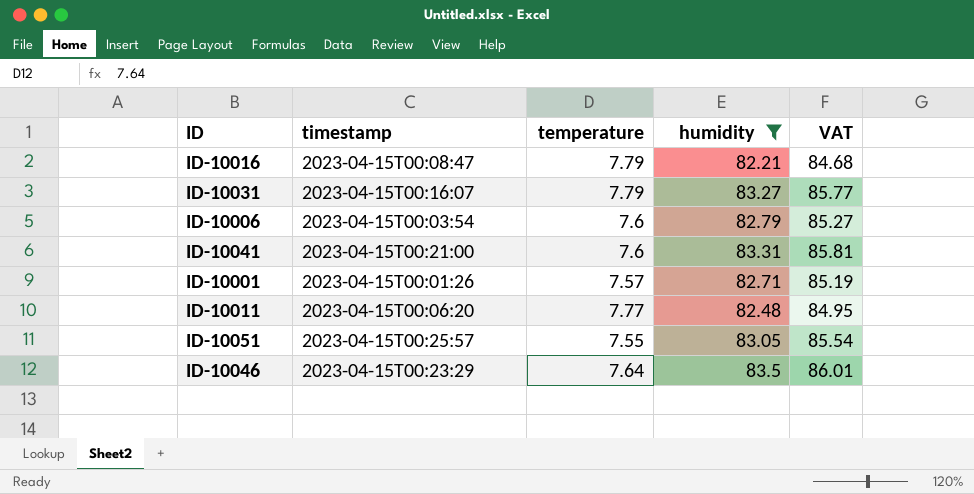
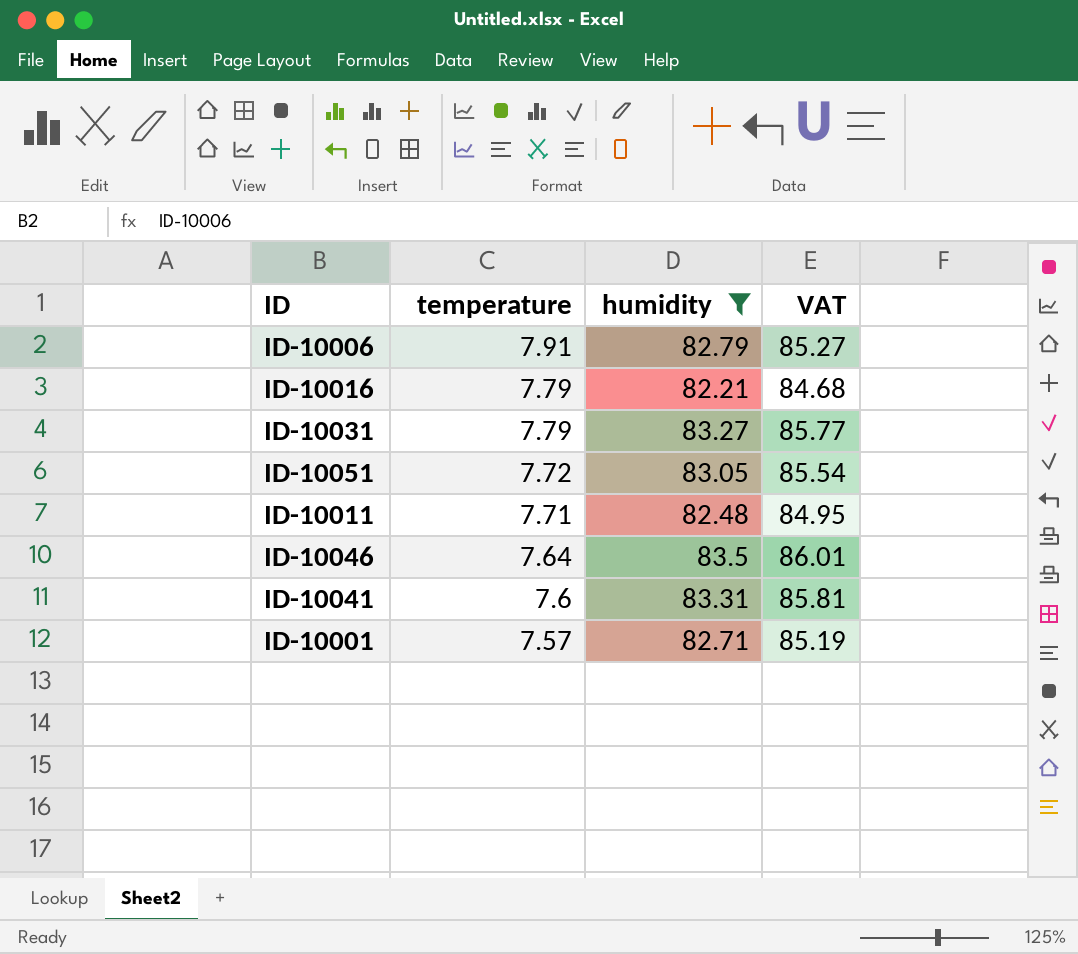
row order: none -> temperature descending
column timestamp | position: 2 -> none
ID-10006 | temperature: 7.6 -> 7.91
ID-10051 | temperature: 7.55 -> 7.72
ID-10011 | temperature: 7.77 -> 7.71

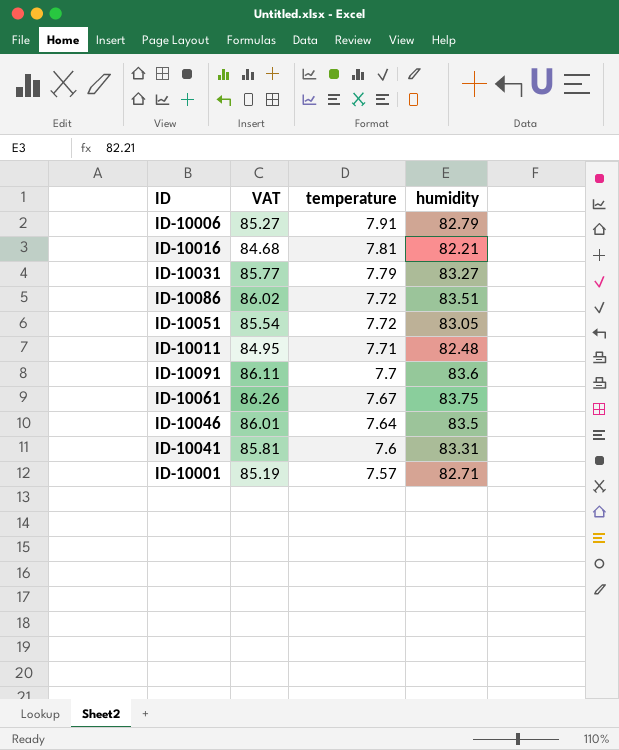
filter: humidity <= 83.5 -> none
column VAT | position: 4 -> 2
ID-10016 | temperature: 7.79 -> 7.81

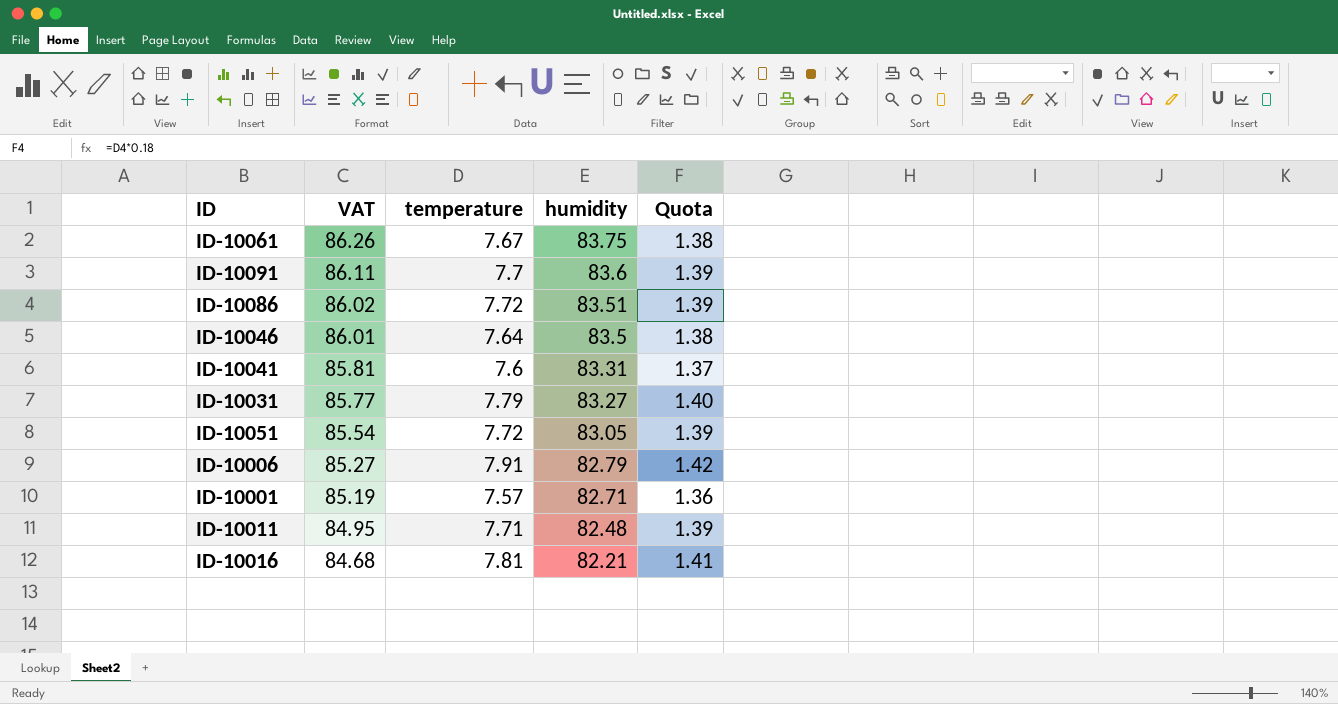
row order: temperature descending -> VAT descending
column Quota | formula: none -> [temperature] * 0.18

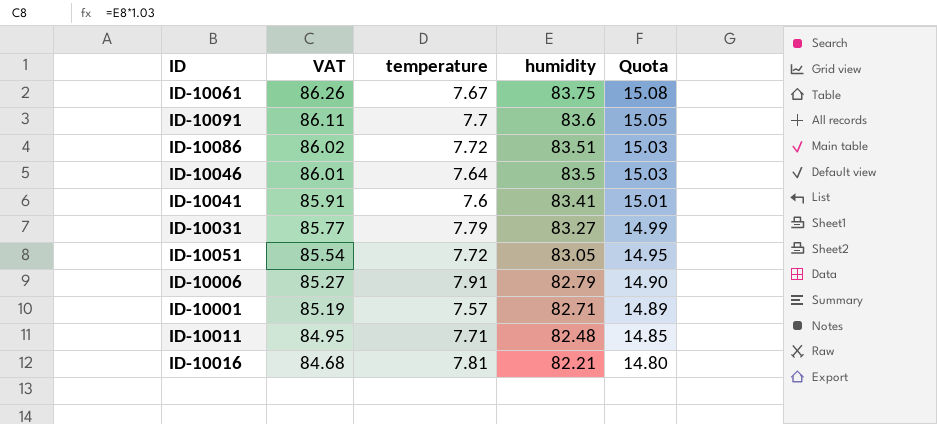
column Quota | formula: [temperature] * 0.18 -> [humidity] * 0.18
ID-10041 | VAT: 85.81 -> 85.91
ID-10041 | humidity: 83.31 -> 83.41

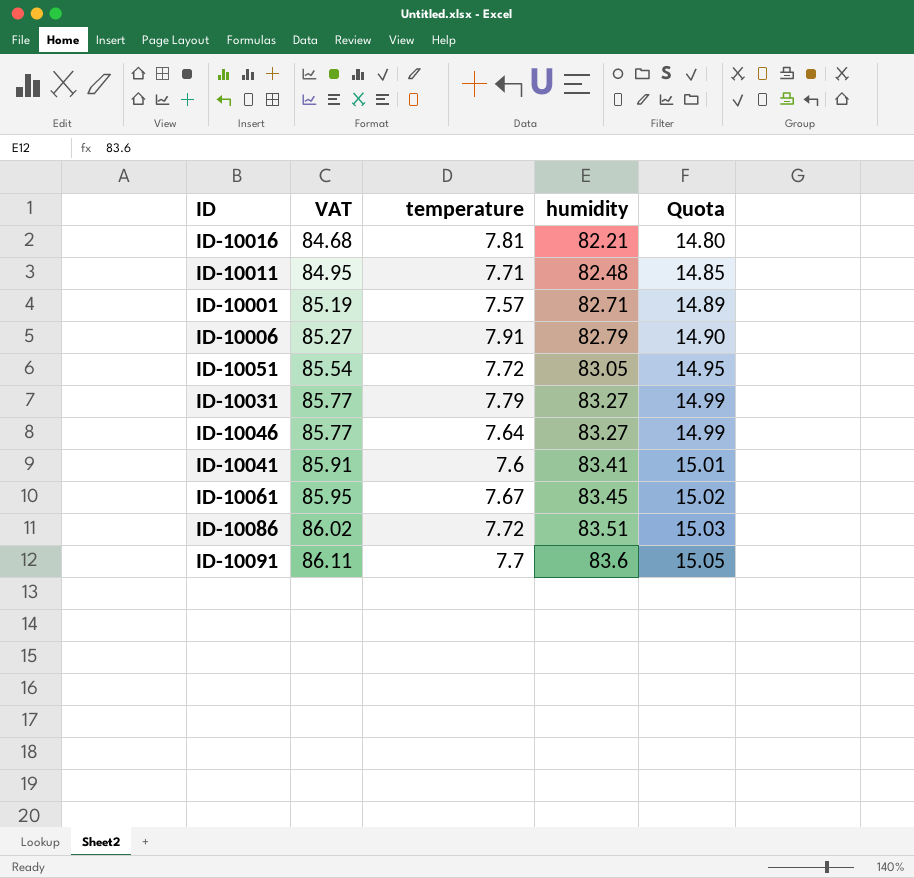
row order: VAT descending -> VAT ascending
ID-10046 | VAT: 86.01 -> 85.77
ID-10046 | humidity: 83.5 -> 83.27
ID-10046 | Quota: 15.03 -> 14.99
ID-10061 | VAT: 86.26 -> 85.95
ID-10061 | humidity: 83.75 -> 83.45
ID-10061 | Quota: 15.08 -> 15.02

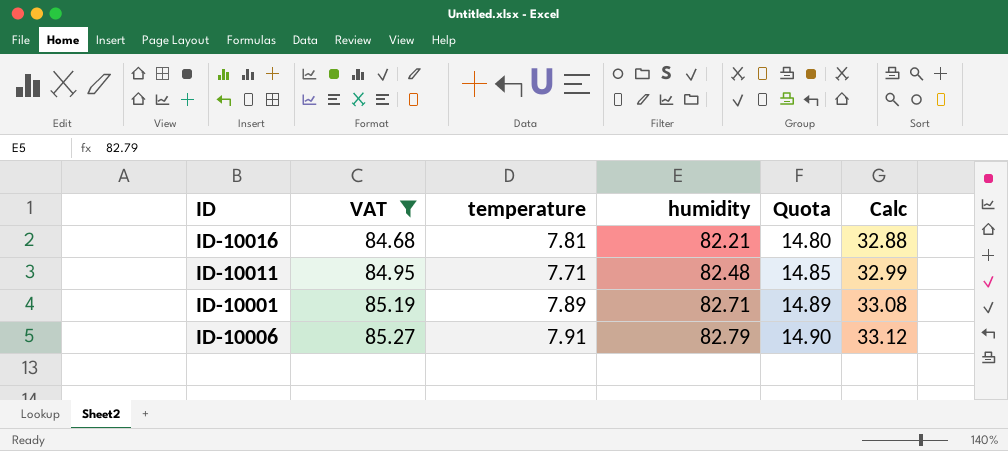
filter: none -> VAT <= 85.27
column Calc | formula: none -> [humidity] * 0.4
ID-10001 | temperature: 7.57 -> 7.89

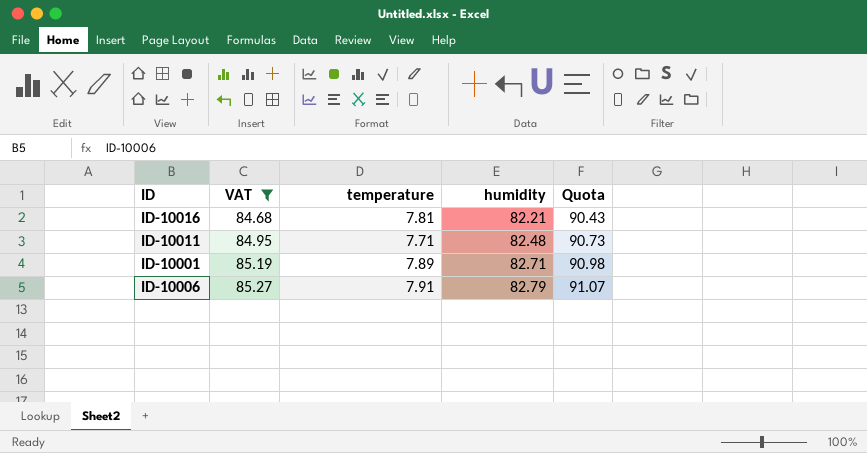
column Calc | formula: [humidity] * 0.4 -> none
column Quota | formula: [humidity] * 0.18 -> [humidity] * 1.1

